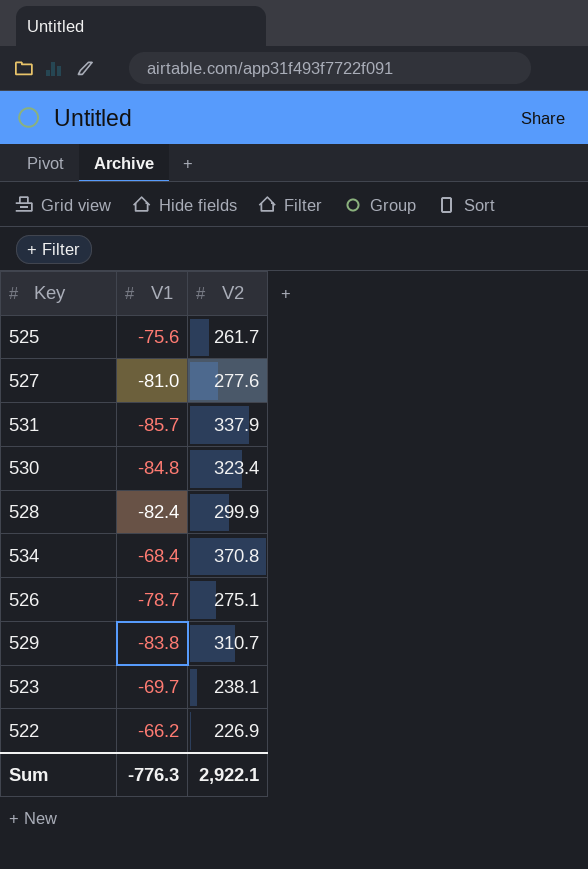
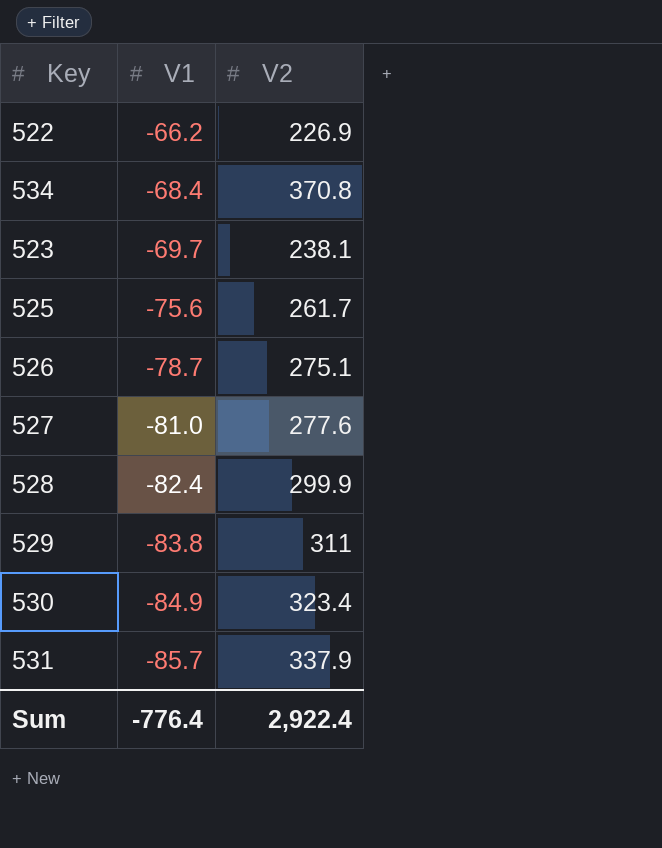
row order: none -> V1 descending
529 | V2: 310.7 -> 311
530 | V1: -84.8 -> -84.9
Sum | V1: -776.3 -> -776.4
Sum | V2: 2,922.1 -> 2,922.4

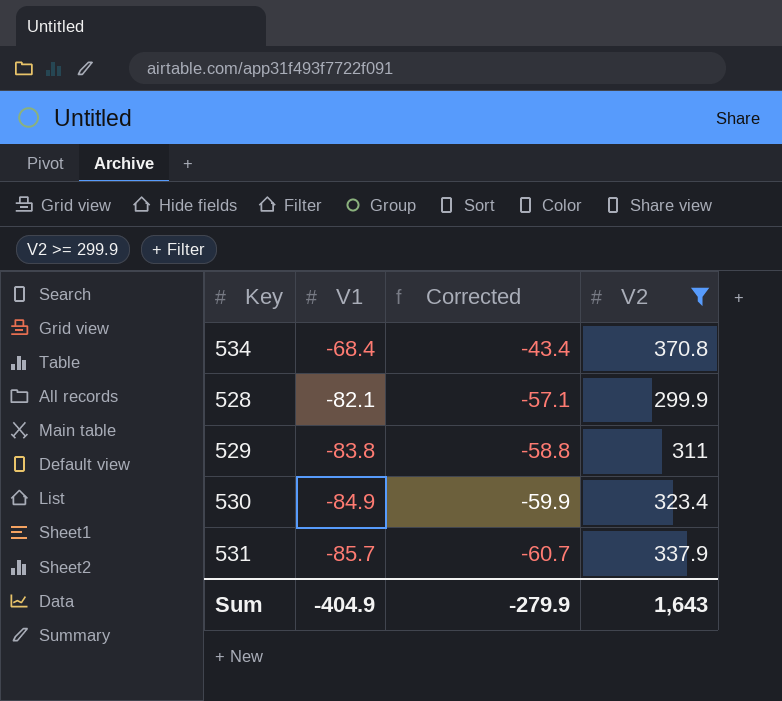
filter: none -> V2 >= 299.9
column Corrected | formula: none -> [V1] + 25
528 | V1: -82.4 -> -82.1
Sum | V1: -776.4 -> -404.9
Sum | V2: 2,922.4 -> 1,643

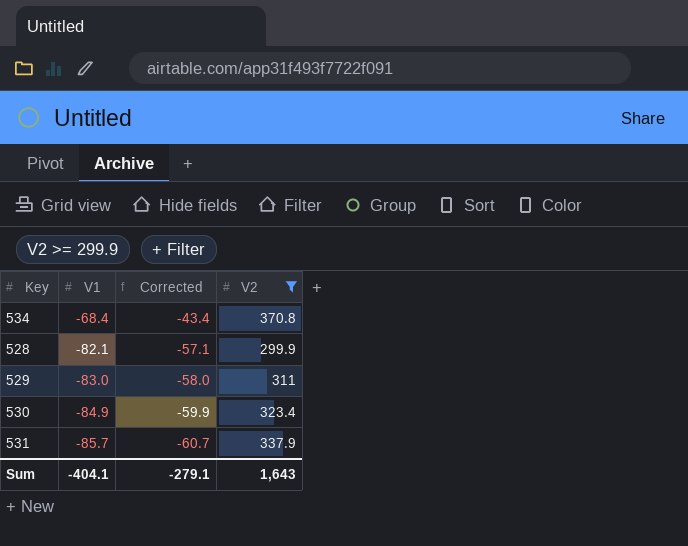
529 | V1: -83.8 -> -83.0
529 | Corrected: -58.8 -> -58.0
Sum | V1: -404.9 -> -404.1
Sum | Corrected: -279.9 -> -279.1

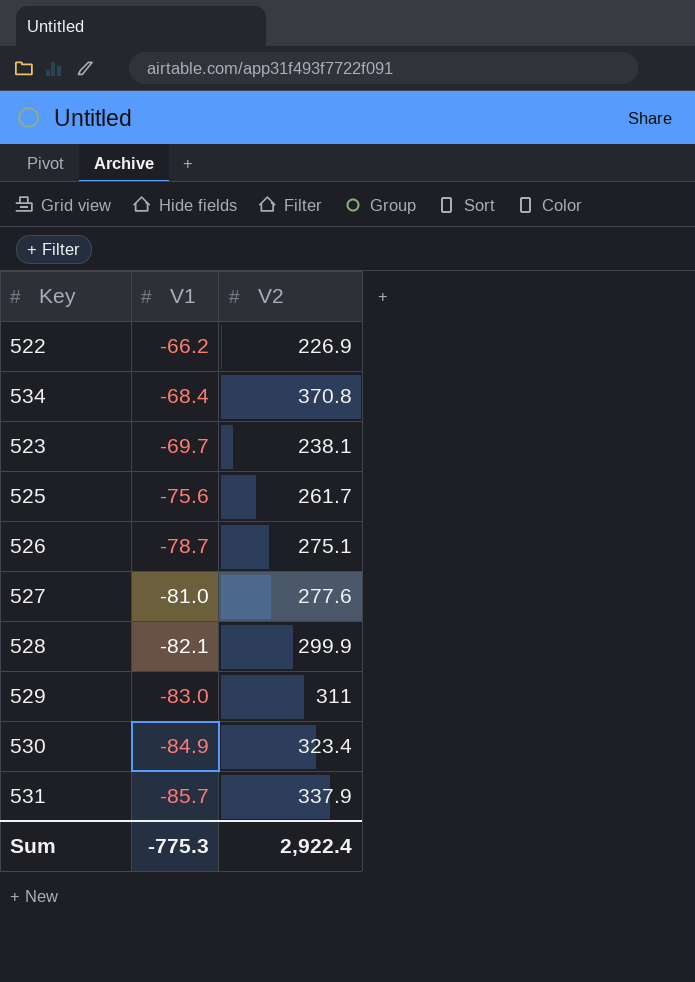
filter: V2 >= 299.9 -> none
column Corrected | formula: [V1] + 25 -> none
Sum | V1: -404.1 -> -775.3
Sum | V2: 1,643 -> 2,922.4

